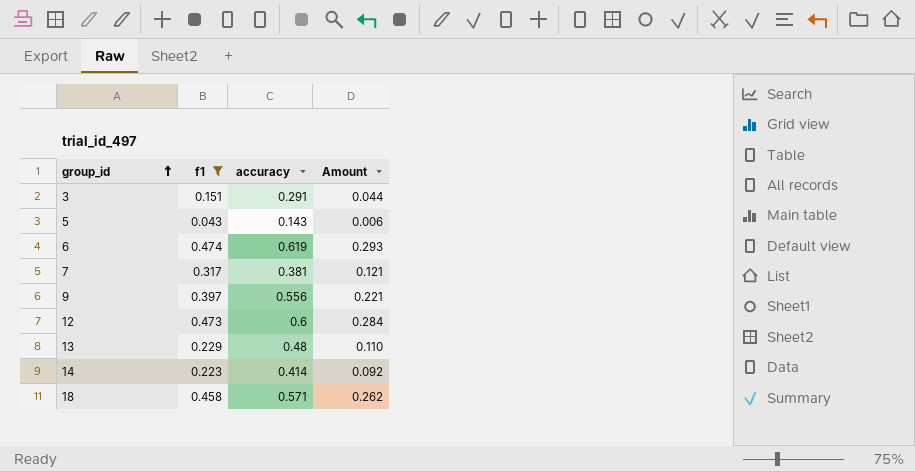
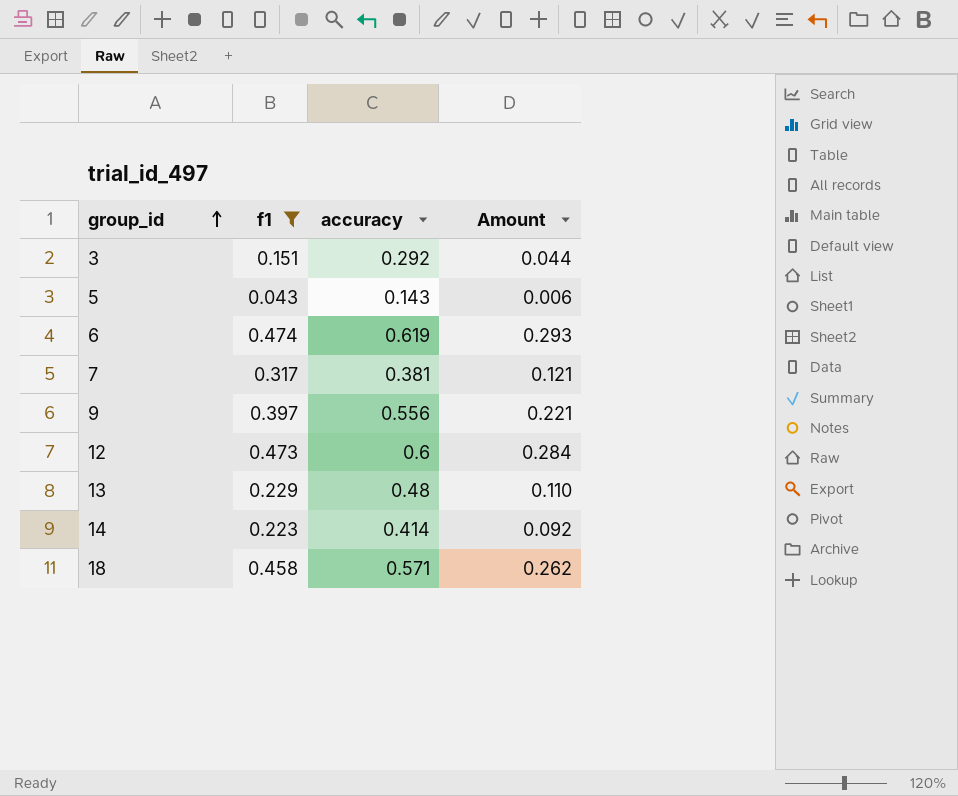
3 | accuracy: 0.291 -> 0.292

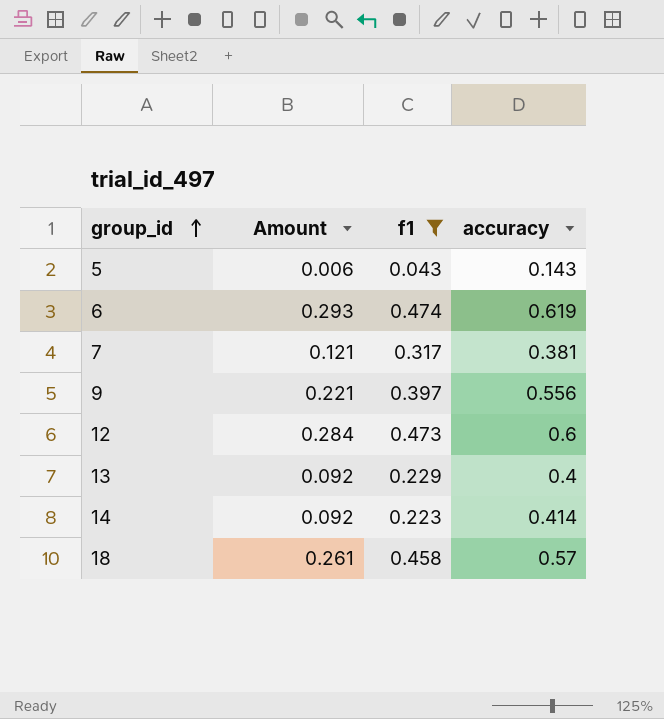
column Amount | position: 4 -> 2
row 3: 0.151 | 0.292 | 0.044 -> none
13 | Amount: 0.110 -> 0.092
13 | accuracy: 0.48 -> 0.4
18 | Amount: 0.262 -> 0.261
18 | accuracy: 0.571 -> 0.57

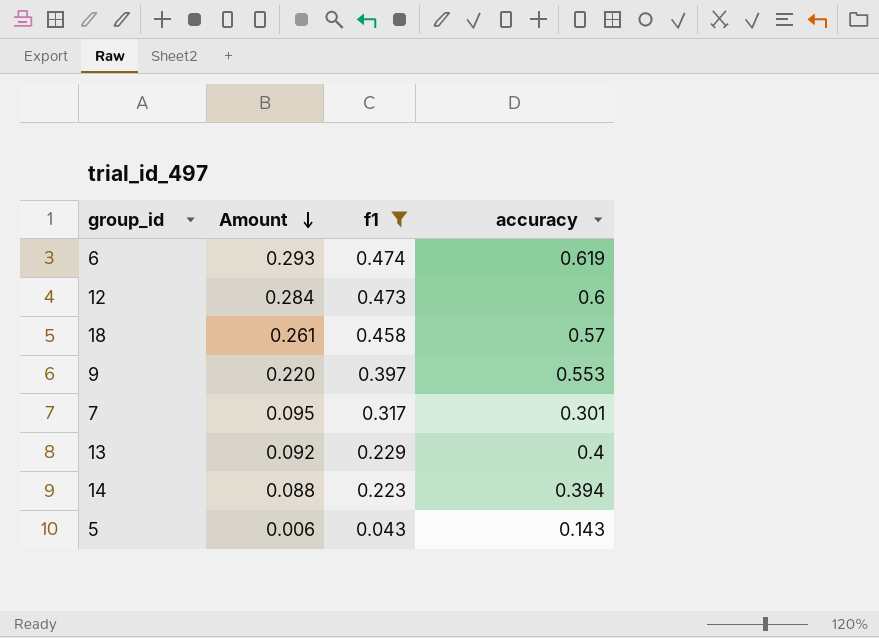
row order: group_id ascending -> Amount descending
9 | Amount: 0.221 -> 0.220
9 | accuracy: 0.556 -> 0.553
7 | Amount: 0.121 -> 0.095
7 | accuracy: 0.381 -> 0.301
14 | Amount: 0.092 -> 0.088
14 | accuracy: 0.414 -> 0.394

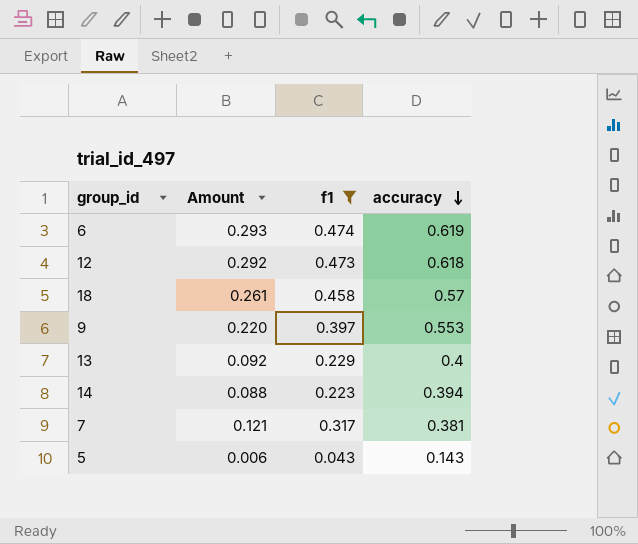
row order: Amount descending -> accuracy descending
12 | Amount: 0.284 -> 0.292
12 | accuracy: 0.6 -> 0.618
7 | Amount: 0.095 -> 0.121
7 | accuracy: 0.301 -> 0.381

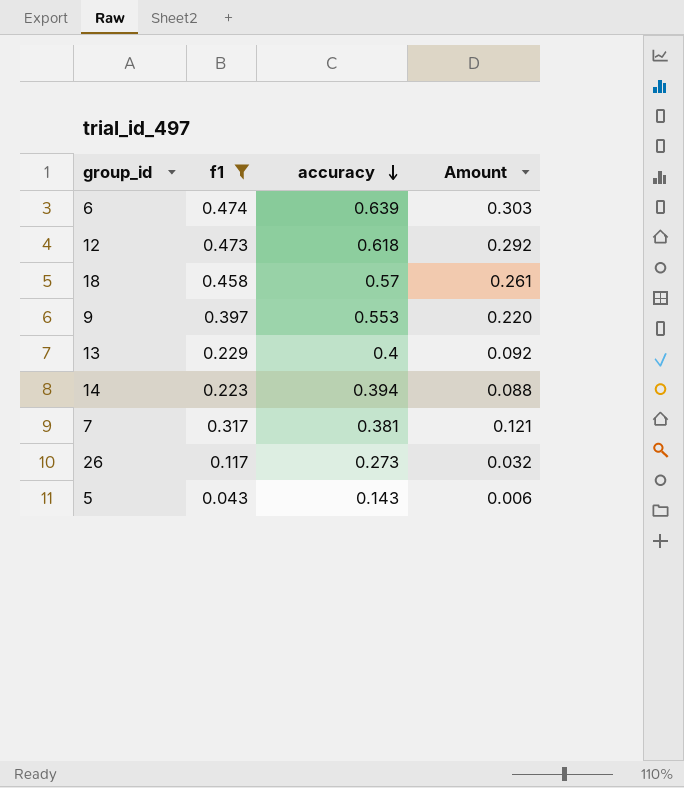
column Amount | position: 2 -> 4
6 | accuracy: 0.619 -> 0.639
6 | Amount: 0.293 -> 0.303
row 26: none -> 0.117 | 0.273 | 0.032

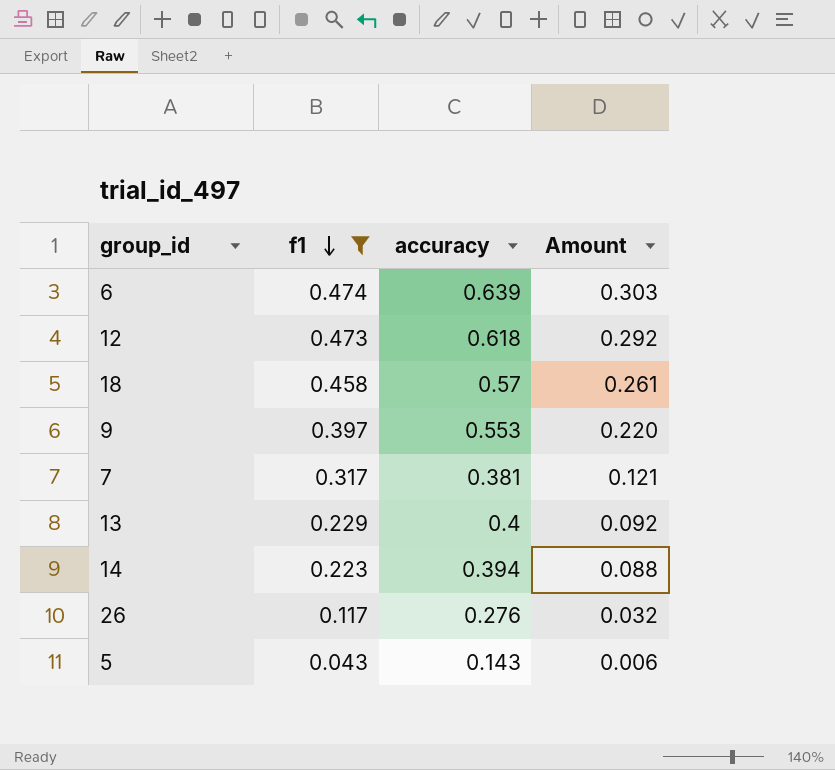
row order: accuracy descending -> f1 descending
26 | accuracy: 0.273 -> 0.276

